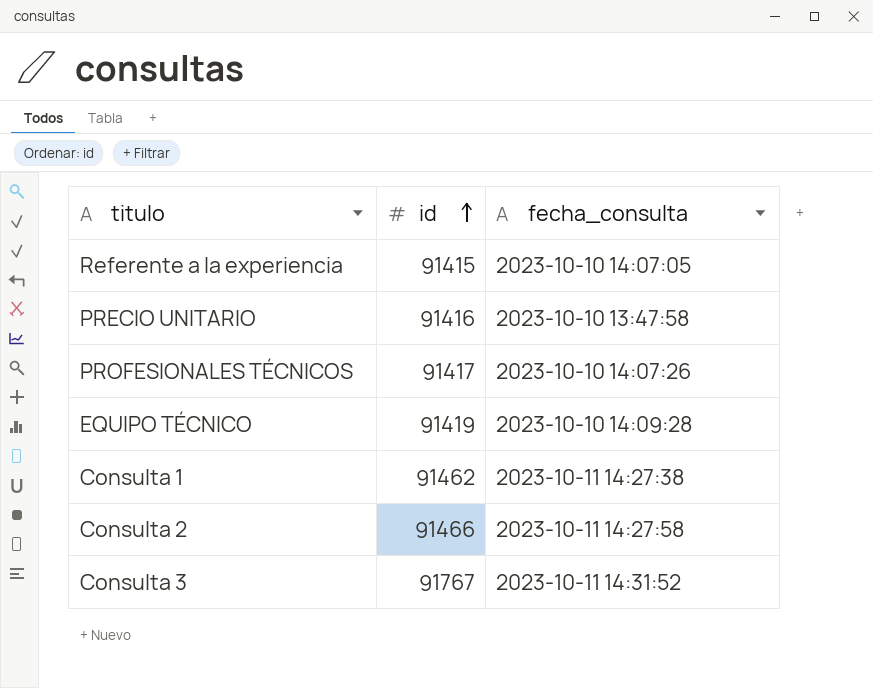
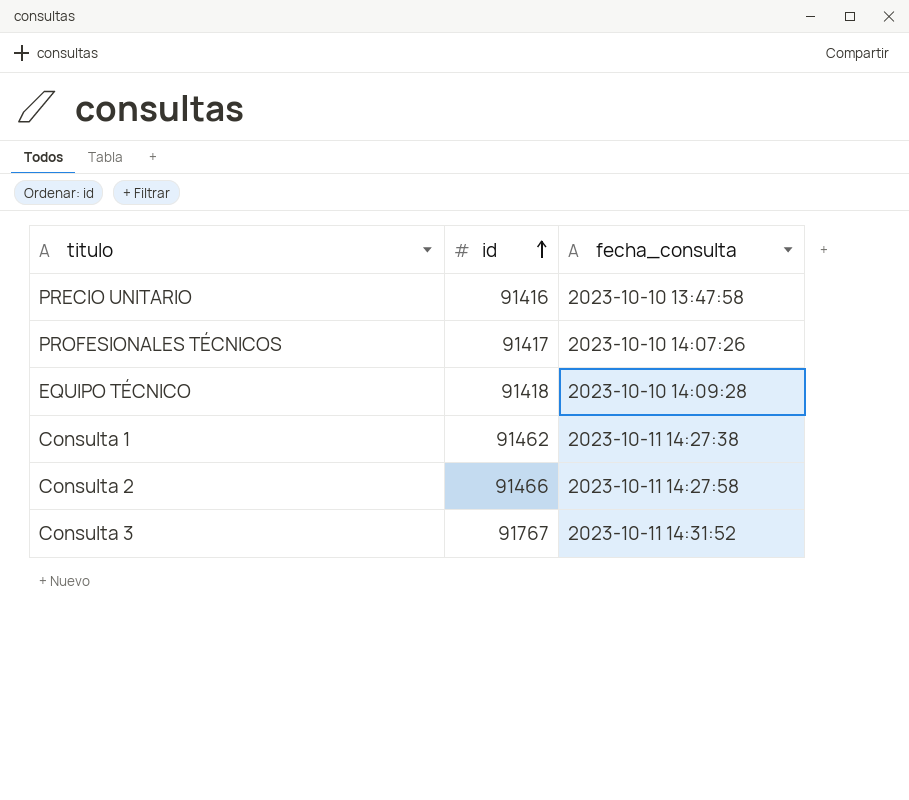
row Referente a la experiencia: 91415 | 2023-10-10 14:07:05 -> none
EQUIPO TÉCNICO | id: 91419 -> 91418

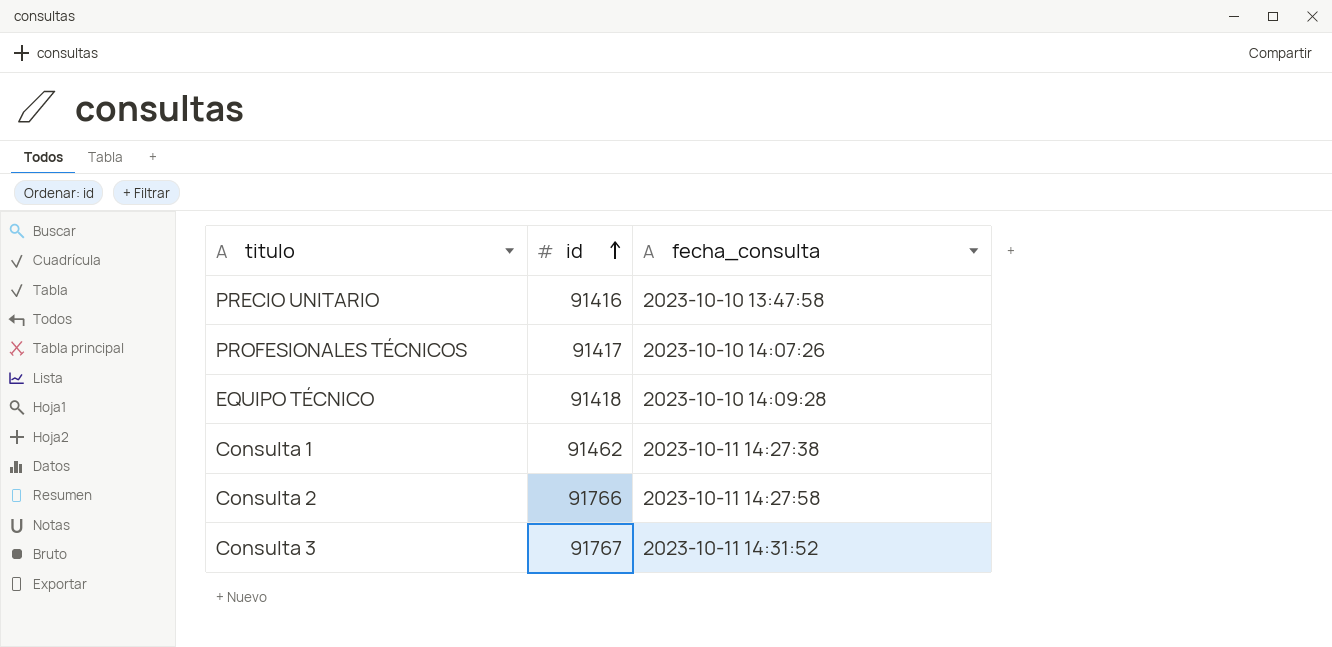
Consulta 2 | id: 91466 -> 91766

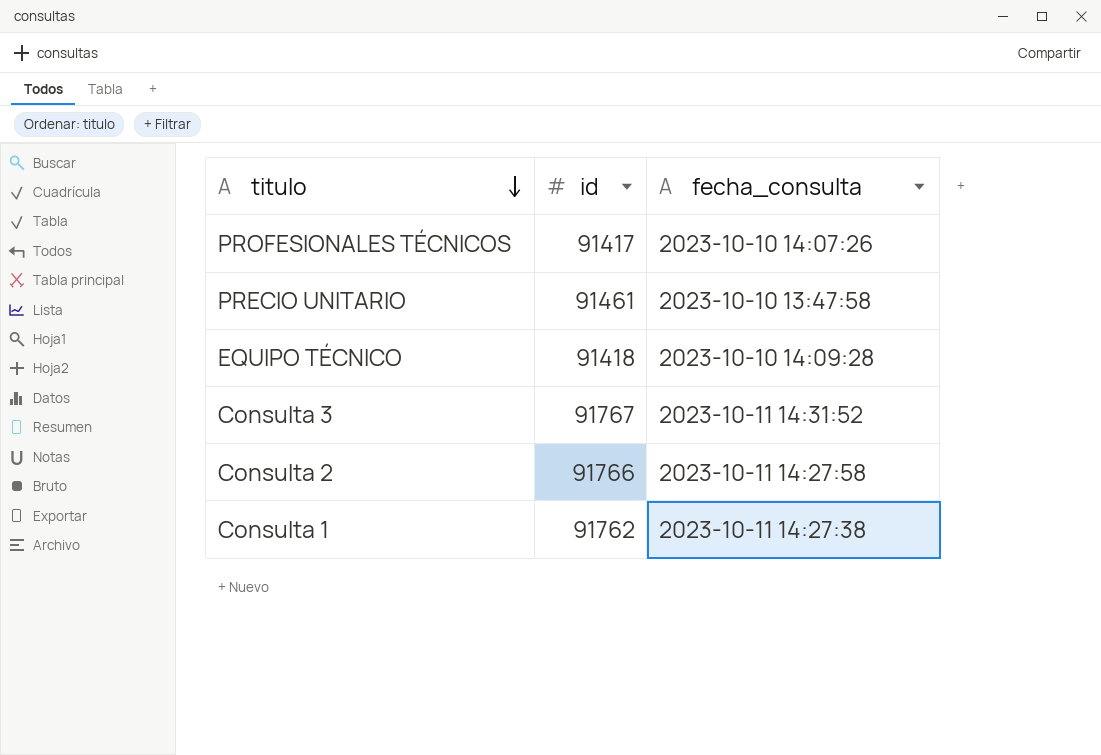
row order: id ascending -> titulo descending
PRECIO UNITARIO | id: 91416 -> 91461
Consulta 1 | id: 91462 -> 91762

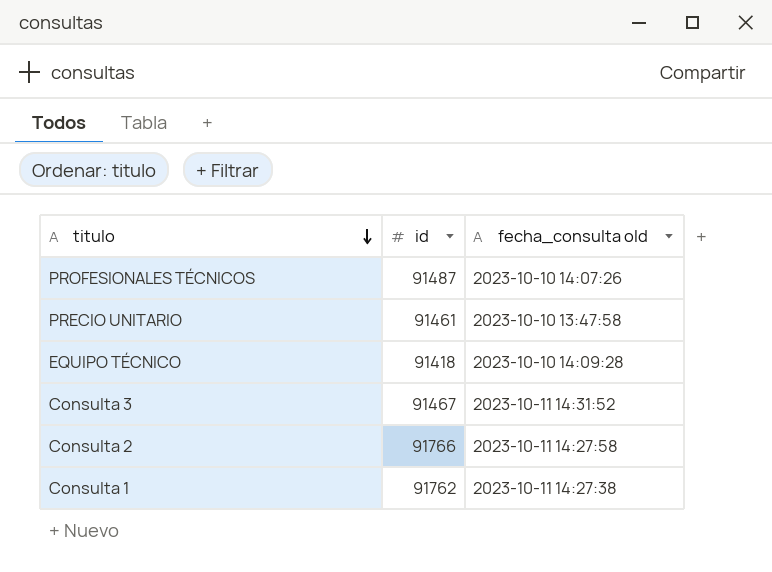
column name: fecha_consulta -> fecha_consulta old
PROFESIONALES TÉCNICOS | id: 91417 -> 91487
Consulta 3 | id: 91767 -> 91467

